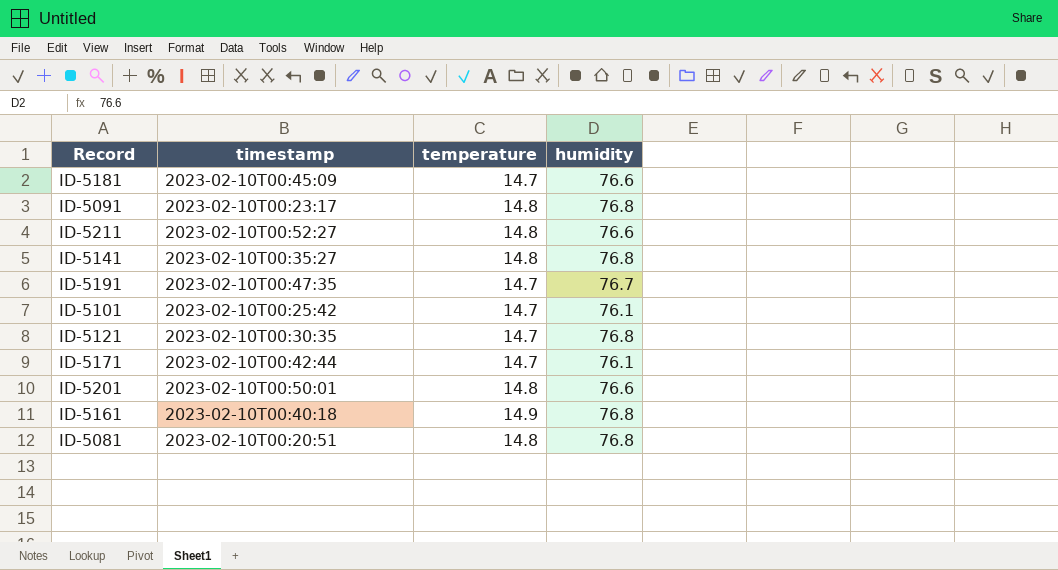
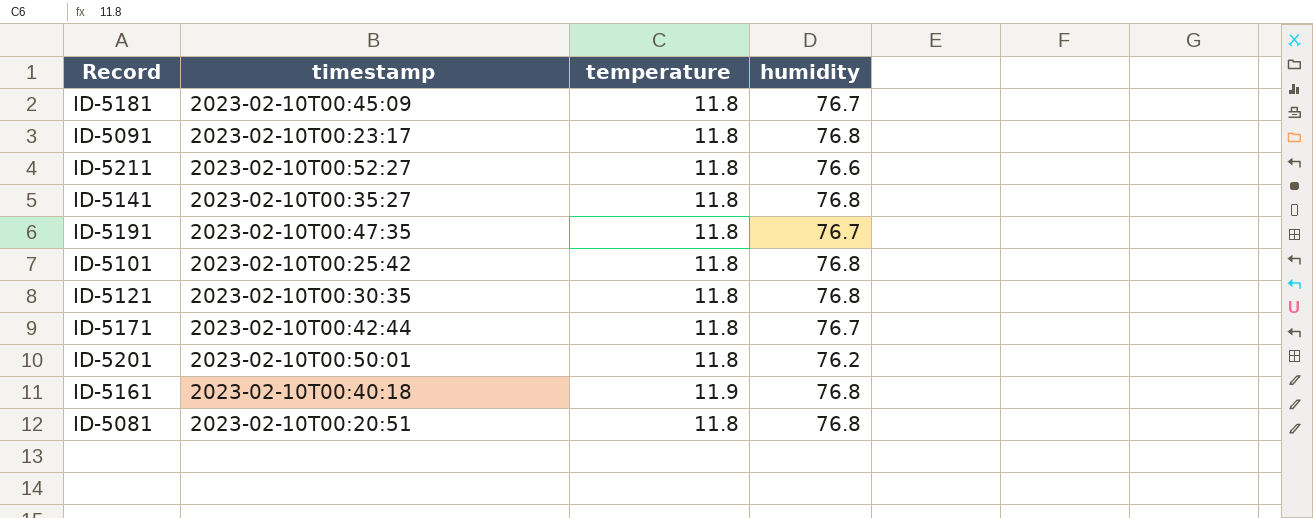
ID-5181 | temperature: 14.7 -> 11.8
ID-5181 | humidity: 76.6 -> 76.7
ID-5091 | temperature: 14.8 -> 11.8
ID-5211 | temperature: 14.8 -> 11.8
ID-5141 | temperature: 14.8 -> 11.8
ID-5191 | temperature: 14.7 -> 11.8
ID-5101 | temperature: 14.7 -> 11.8
ID-5101 | humidity: 76.1 -> 76.8
ID-5121 | temperature: 14.7 -> 11.8
ID-5171 | temperature: 14.7 -> 11.8
ID-5171 | humidity: 76.1 -> 76.7
ID-5201 | temperature: 14.8 -> 11.8
ID-5201 | humidity: 76.6 -> 76.2
ID-5161 | temperature: 14.9 -> 11.9
ID-5081 | temperature: 14.8 -> 11.8

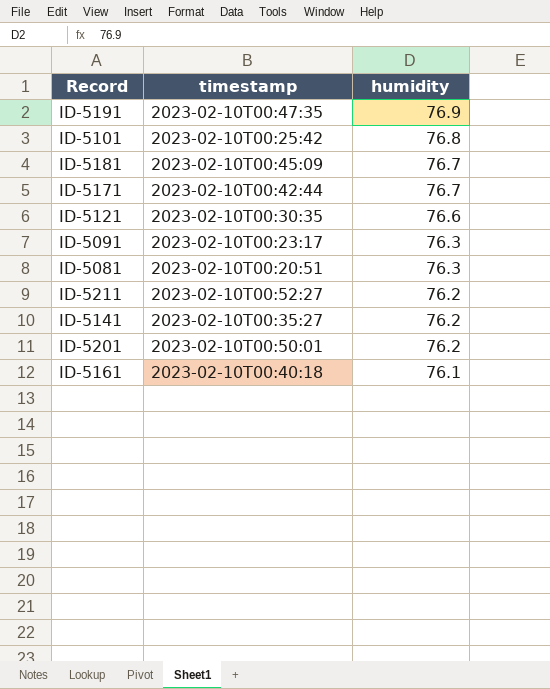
row order: none -> humidity descending
column temperature | position: 3 -> none
ID-5191 | humidity: 76.7 -> 76.9
ID-5121 | humidity: 76.8 -> 76.6
ID-5091 | humidity: 76.8 -> 76.3
ID-5081 | humidity: 76.8 -> 76.3
ID-5211 | humidity: 76.6 -> 76.2
ID-5141 | humidity: 76.8 -> 76.2
ID-5161 | humidity: 76.8 -> 76.1

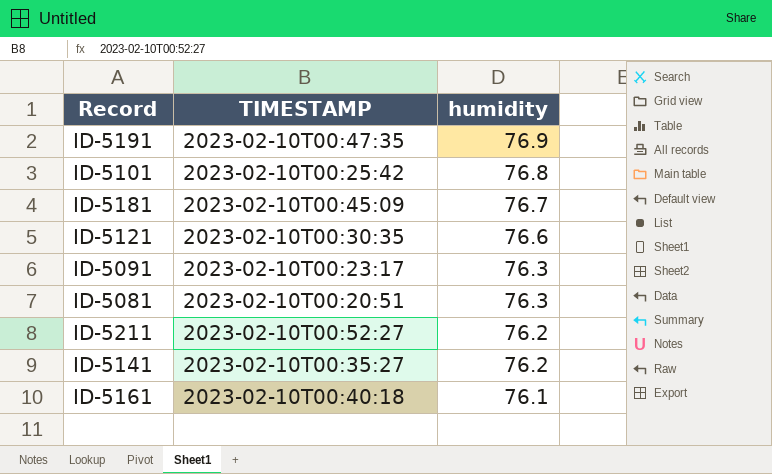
column name: timestamp -> TIMESTAMP
row ID-5171: 2023-02-10T00:42:44 | 76.7 -> none
row ID-5201: 2023-02-10T00:50:01 | 76.2 -> none

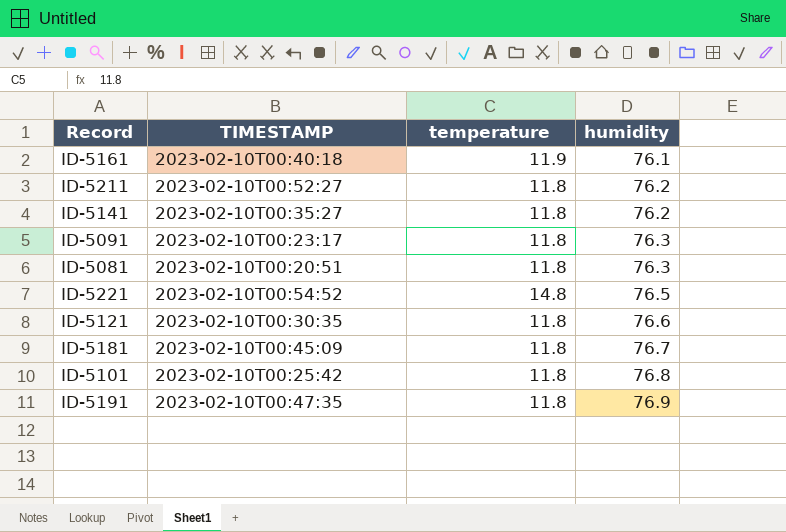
row order: humidity descending -> humidity ascending
column temperature | position: none -> 3
row ID-5221: none -> 2023-02-10T00:54:52 | 14.8 | 76.5

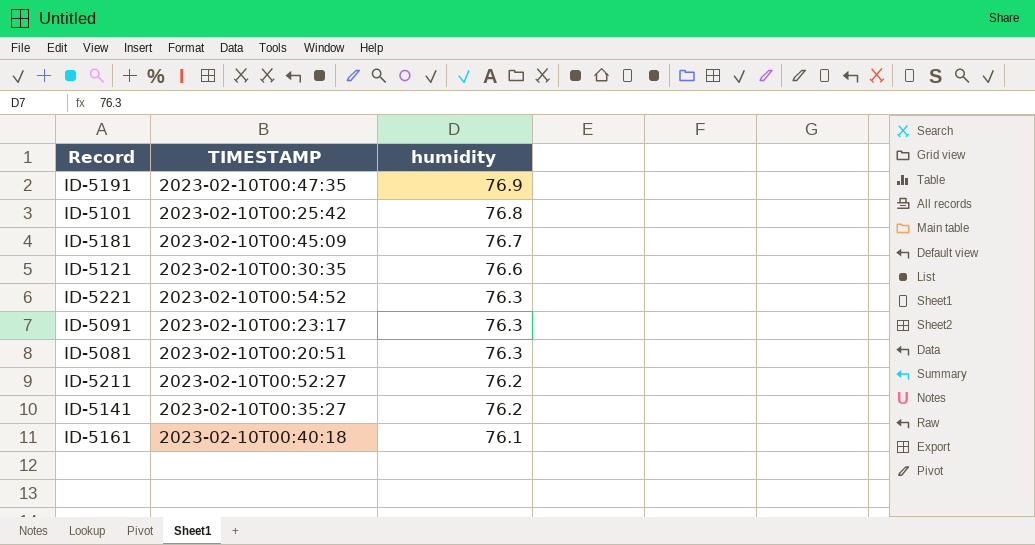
row order: humidity ascending -> humidity descending
column temperature | position: 3 -> none
ID-5221 | humidity: 76.5 -> 76.3

